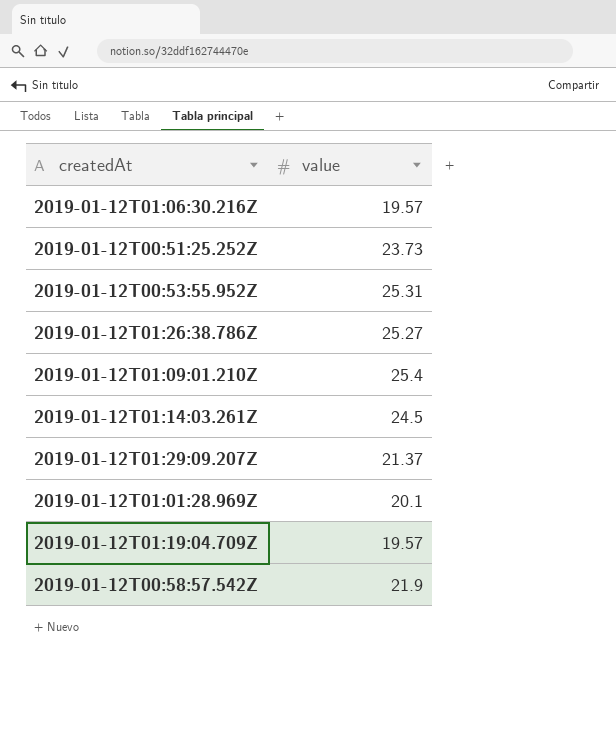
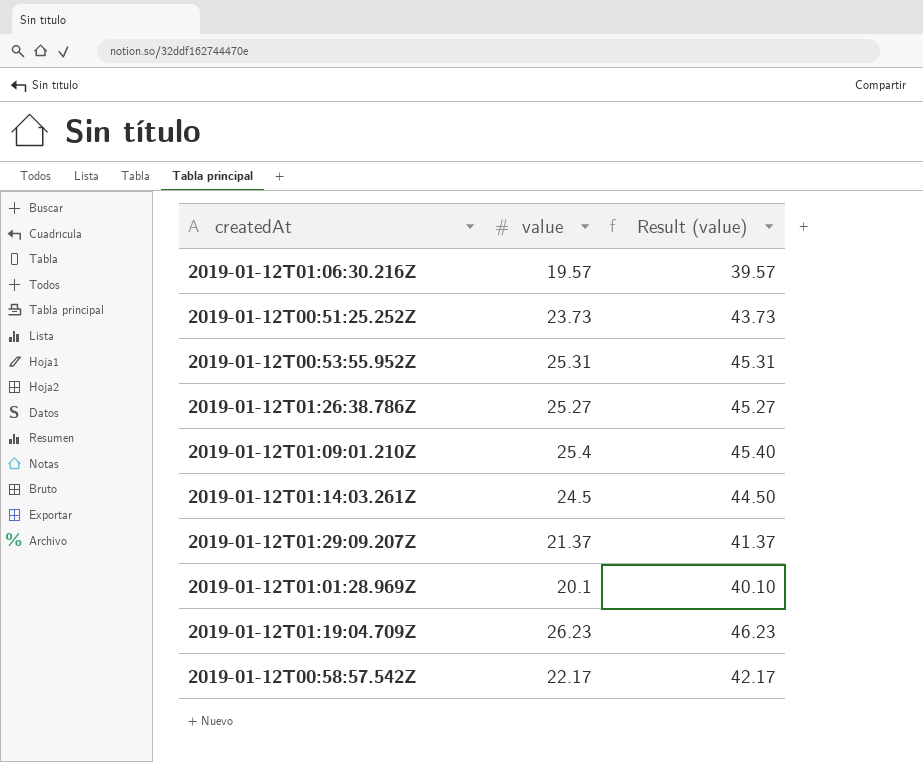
column Result (value) | formula: none -> [value] + 20
2019-01-12T01:19:04.709Z | value: 19.57 -> 26.23
2019-01-12T00:58:57.542Z | value: 21.9 -> 22.17

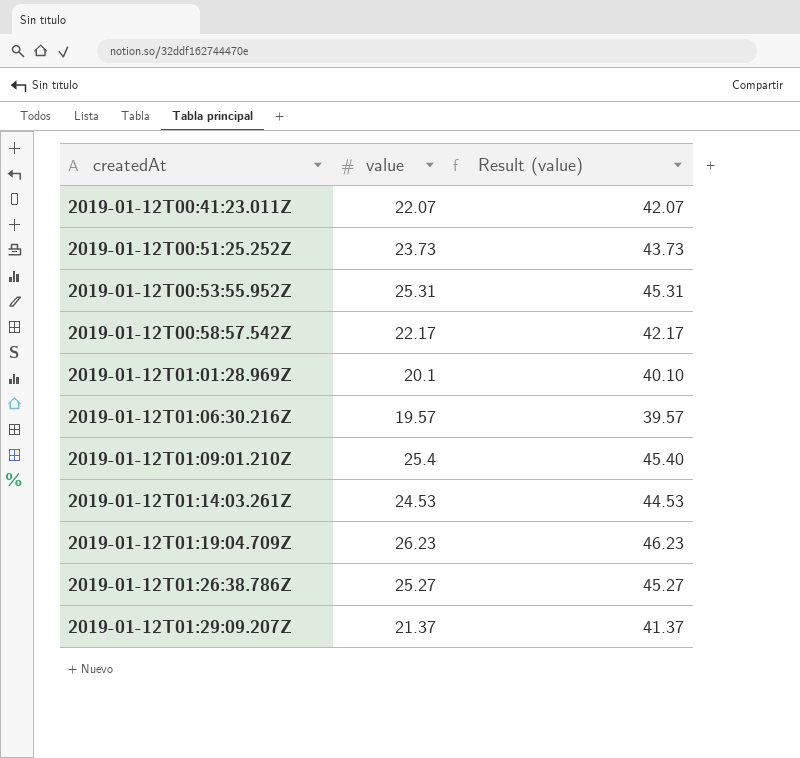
row order: none -> createdAt ascending
row 2019-01-12T00:41:23.011Z: none -> 22.07 | 42.07
2019-01-12T01:14:03.261Z | value: 24.5 -> 24.53
2019-01-12T01:14:03.261Z | Result (value): 44.50 -> 44.53

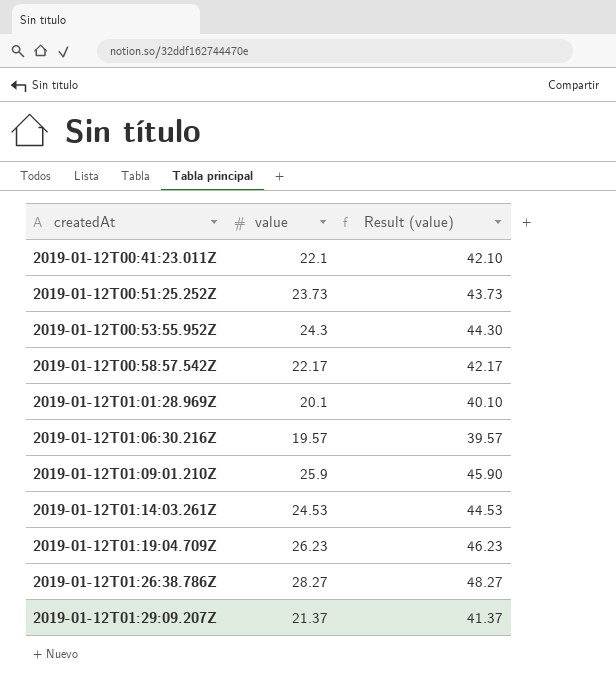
2019-01-12T00:41:23.011Z | value: 22.07 -> 22.1
2019-01-12T00:41:23.011Z | Result (value): 42.07 -> 42.10
2019-01-12T00:53:55.952Z | value: 25.31 -> 24.3
2019-01-12T00:53:55.952Z | Result (value): 45.31 -> 44.30
2019-01-12T01:09:01.210Z | value: 25.4 -> 25.9
2019-01-12T01:09:01.210Z | Result (value): 45.40 -> 45.90
2019-01-12T01:26:38.786Z | value: 25.27 -> 28.27
2019-01-12T01:26:38.786Z | Result (value): 45.27 -> 48.27

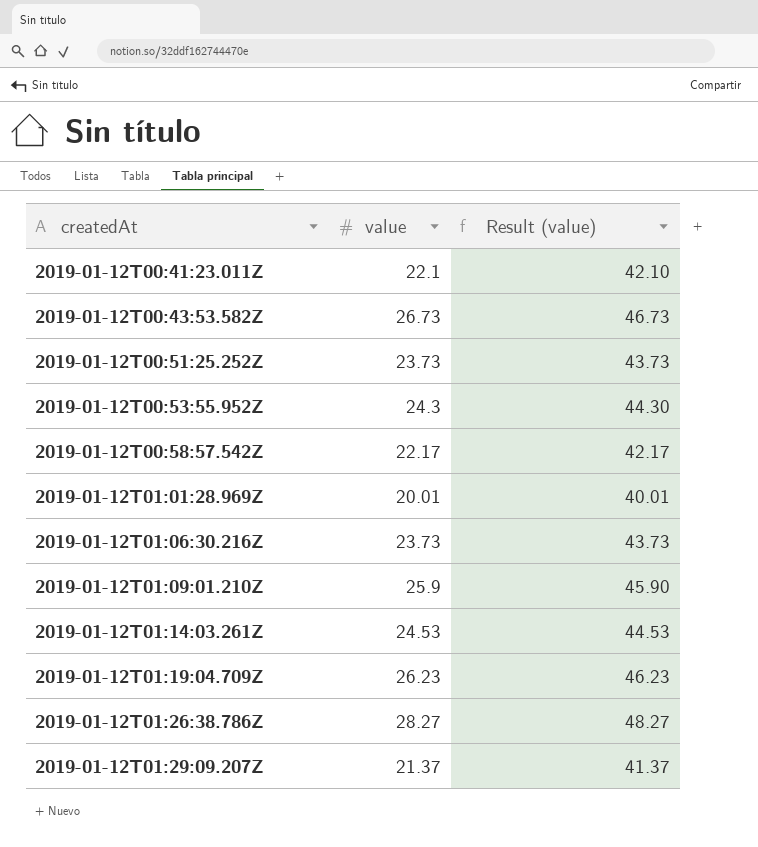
row 2019-01-12T00:43:53.582Z: none -> 26.73 | 46.73
2019-01-12T01:01:28.969Z | value: 20.1 -> 20.01
2019-01-12T01:01:28.969Z | Result (value): 40.10 -> 40.01
2019-01-12T01:06:30.216Z | value: 19.57 -> 23.73
2019-01-12T01:06:30.216Z | Result (value): 39.57 -> 43.73

